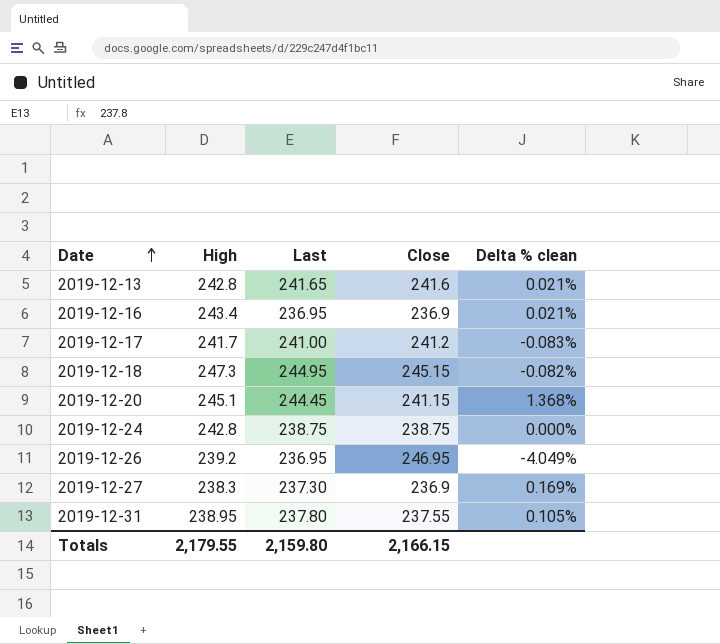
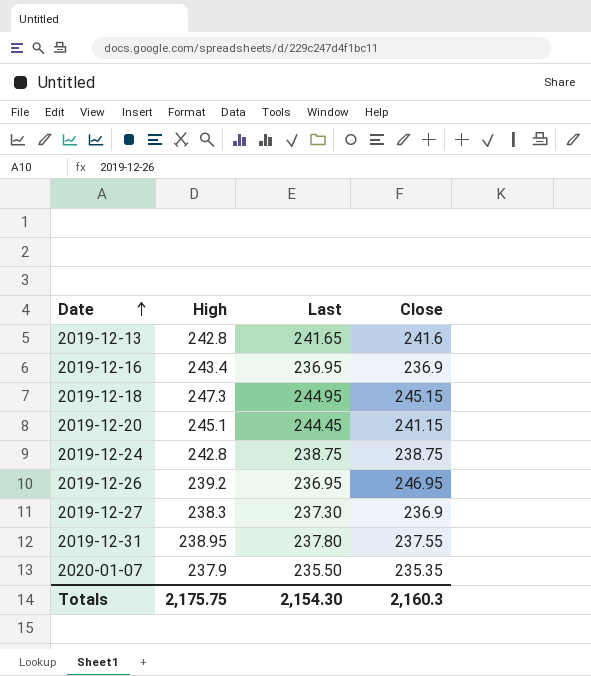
column Delta % clean | formula: ([Last] - [Close]) / [Close] -> none
row 2019-12-17: 241.7 | 241.00 | 241.2 | -0.083% -> none
row 2020-01-07: none -> 237.9 | 235.50 | 235.35
Totals | High: 2,179.55 -> 2,175.75
Totals | Last: 2,159.80 -> 2,154.30
Totals | Close: 2,166.15 -> 2,160.3

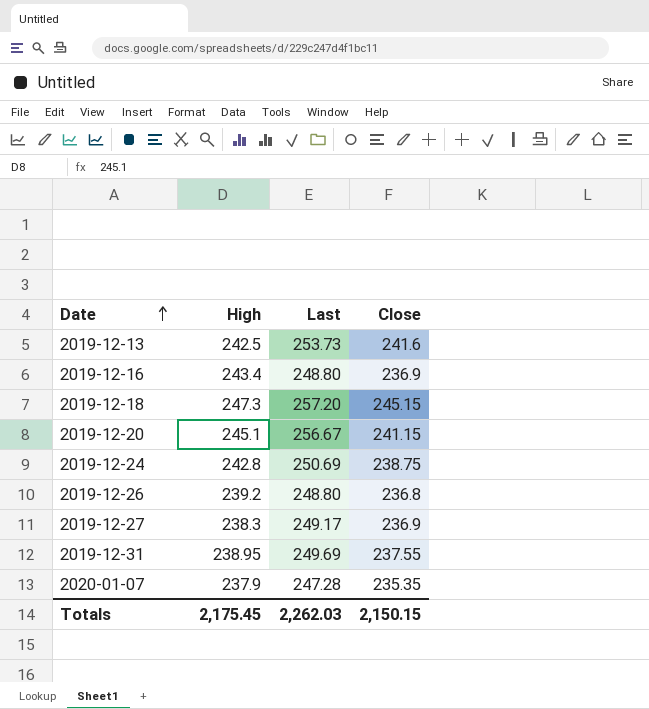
2019-12-13 | High: 242.8 -> 242.5
2019-12-13 | Last: 241.65 -> 253.73
2019-12-16 | Last: 236.95 -> 248.80
2019-12-18 | Last: 244.95 -> 257.20
2019-12-20 | Last: 244.45 -> 256.67
2019-12-24 | Last: 238.75 -> 250.69
2019-12-26 | Last: 236.95 -> 248.80
2019-12-26 | Close: 246.95 -> 236.8
2019-12-27 | Last: 237.30 -> 249.17
2019-12-31 | Last: 237.80 -> 249.69
2020-01-07 | Last: 235.50 -> 247.28
Totals | High: 2,175.75 -> 2,175.45
Totals | Last: 2,154.30 -> 2,262.03
Totals | Close: 2,160.3 -> 2,150.15

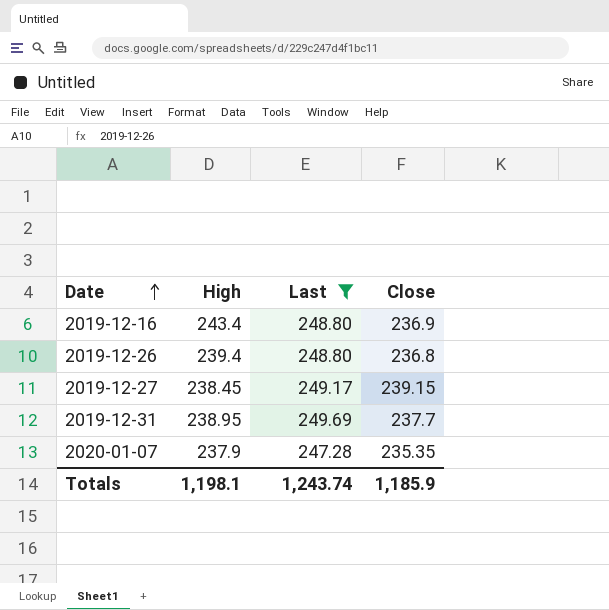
filter: none -> Last <= 249.69
2019-12-26 | High: 239.2 -> 239.4
2019-12-27 | High: 238.3 -> 238.45
2019-12-27 | Close: 236.9 -> 239.15
2019-12-31 | Close: 237.55 -> 237.7
Totals | High: 2,175.45 -> 1,198.1
Totals | Last: 2,262.03 -> 1,243.74
Totals | Close: 2,150.15 -> 1,185.9

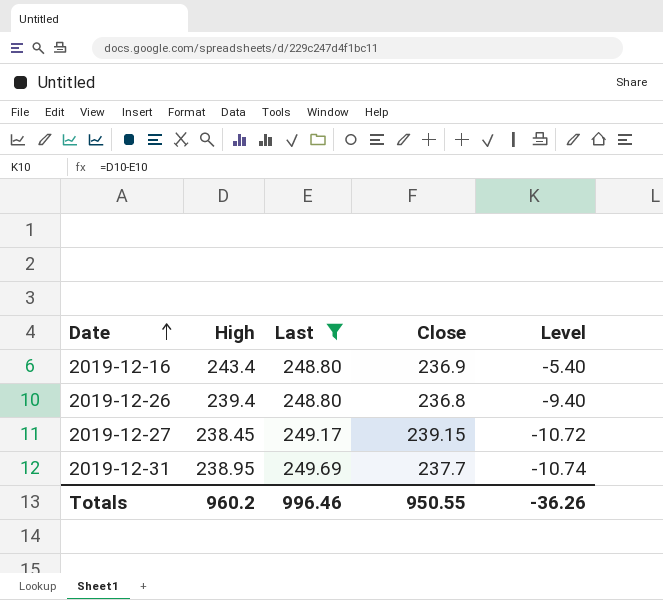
column Level | formula: none -> [High] - [Last]
row 2020-01-07: 237.9 | 247.28 | 235.35 -> none
Totals | High: 1,198.1 -> 960.2
Totals | Last: 1,243.74 -> 996.46
Totals | Close: 1,185.9 -> 950.55

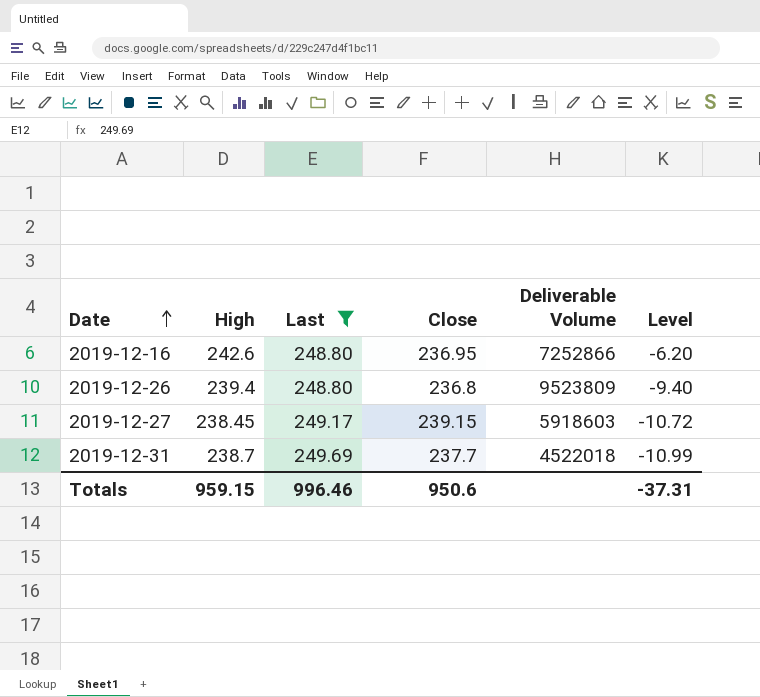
column Deliverable Volume | position: none -> 5
2019-12-16 | High: 243.4 -> 242.6
2019-12-16 | Close: 236.9 -> 236.95
2019-12-16 | Level: -5.40 -> -6.20
2019-12-31 | High: 238.95 -> 238.7
2019-12-31 | Level: -10.74 -> -10.99
Totals | High: 960.2 -> 959.15
Totals | Close: 950.55 -> 950.6
Totals | Level: -36.26 -> -37.31

